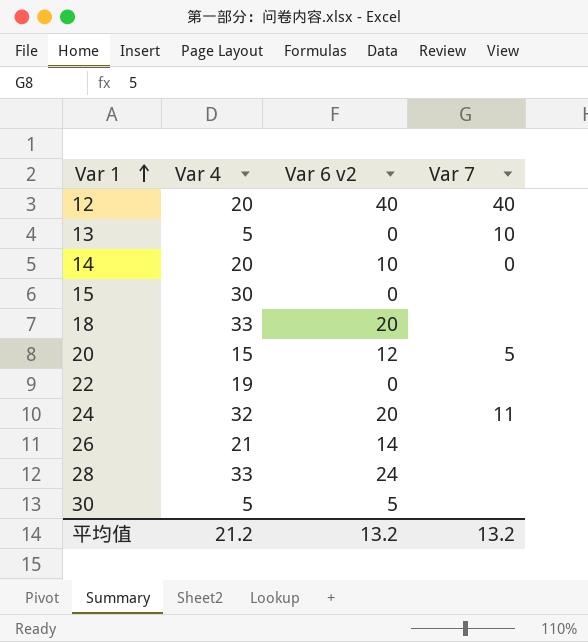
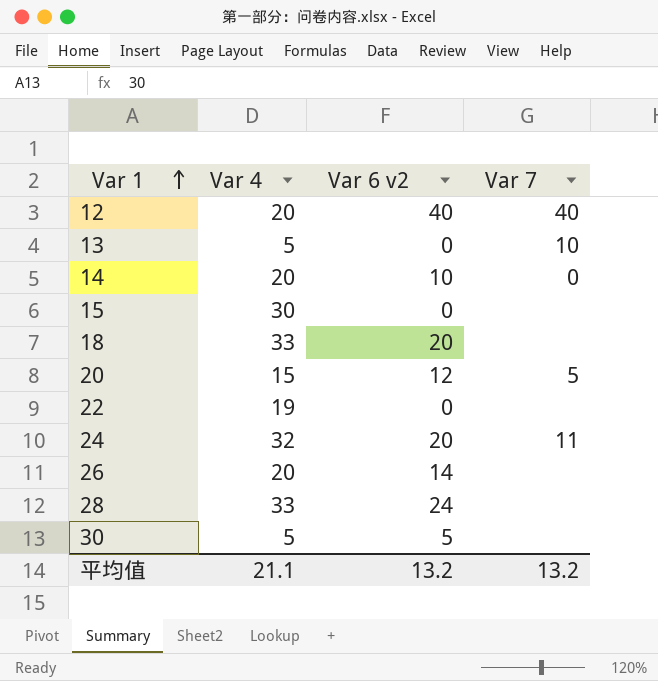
26 | Var 4: 21 -> 20
平均值 | Var 4: 21.2 -> 21.1

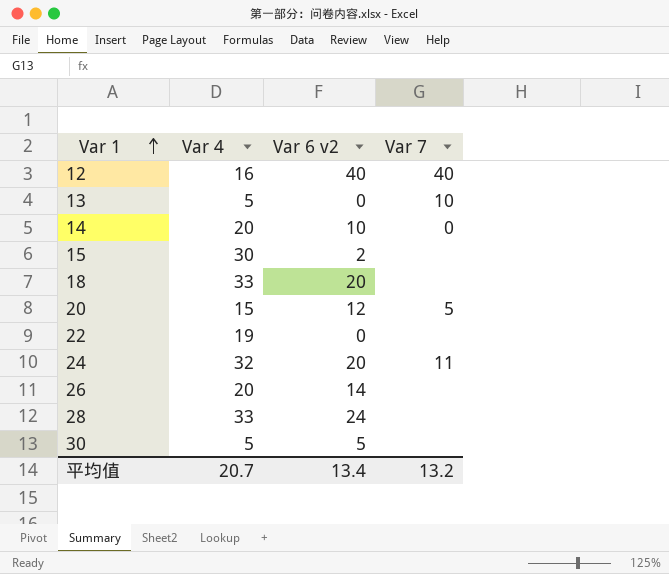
12 | Var 4: 20 -> 16
15 | Var 6 v2: 0 -> 2
平均值 | Var 4: 21.1 -> 20.7
平均值 | Var 6 v2: 13.2 -> 13.4

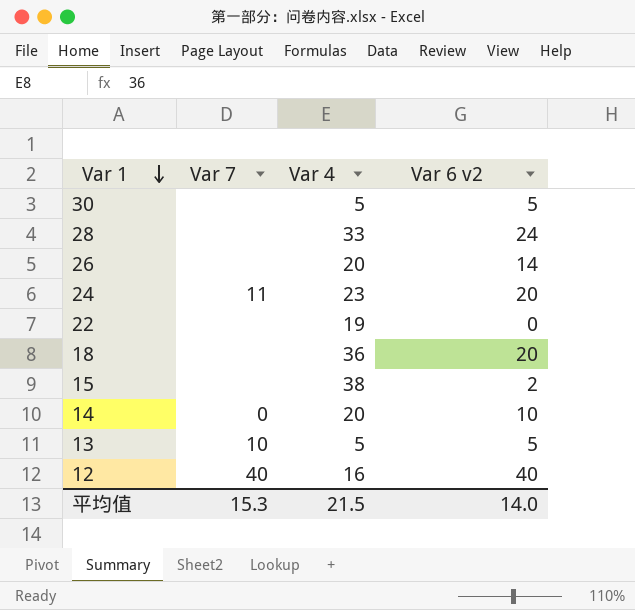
row order: Var 1 ascending -> Var 1 descending
column Var 7 | position: 4 -> 2
row 20: 15 | 12 | 5 -> none
24 | Var 4: 32 -> 23
18 | Var 4: 33 -> 36
15 | Var 4: 30 -> 38
13 | Var 6 v2: 0 -> 5
平均值 | Var 7: 13.2 -> 15.3
平均值 | Var 4: 20.7 -> 21.5
平均值 | Var 6 v2: 13.4 -> 14.0

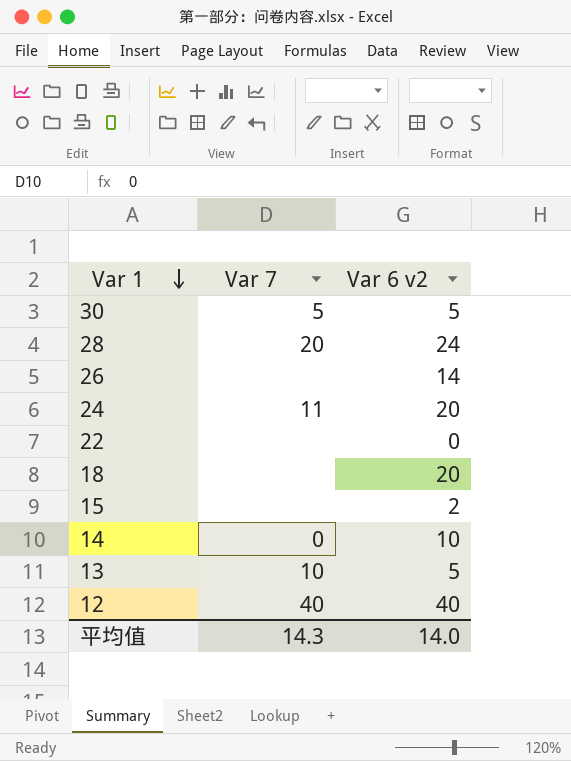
column Var 4 | position: 3 -> none
30 | Var 7: none -> 5
28 | Var 7: none -> 20
平均值 | Var 7: 15.3 -> 14.3

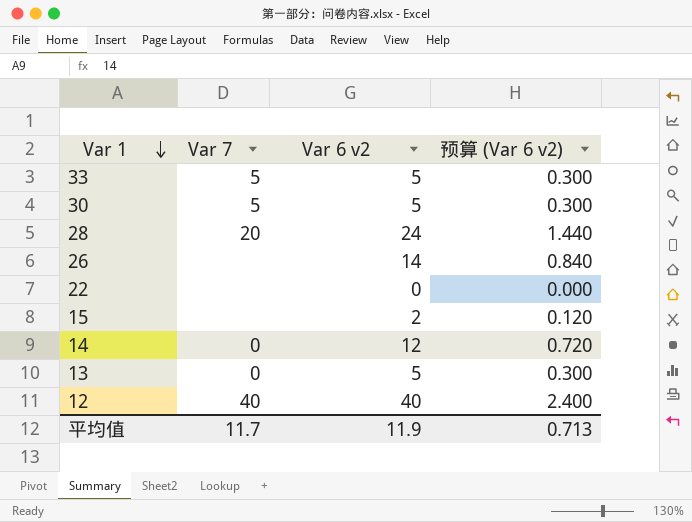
column 预算 (Var 6 v2) | formula: none -> [Var 6 v2] * 0.06
row 24: 11 | 20 -> none
row 18: none | 20 -> none
row 33: none -> 5 | 5 | 0.300
14 | Var 6 v2: 10 -> 12
13 | Var 7: 10 -> 0
平均值 | Var 7: 14.3 -> 11.7
平均值 | Var 6 v2: 14.0 -> 11.9

